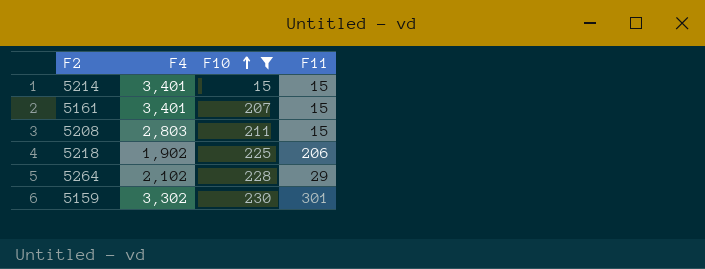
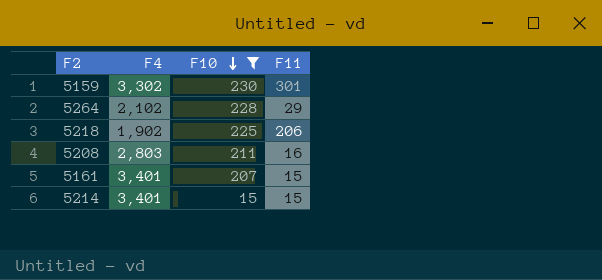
row order: F10 ascending -> F10 descending
5208 | F11: 15 -> 16

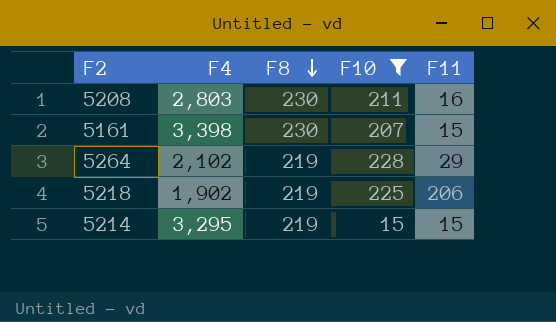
row order: F10 descending -> F8 descending
column F8 | position: none -> 3
row 5159: 3,302 | 230 | 301 -> none
5161 | F4: 3,401 -> 3,398
5214 | F4: 3,401 -> 3,295

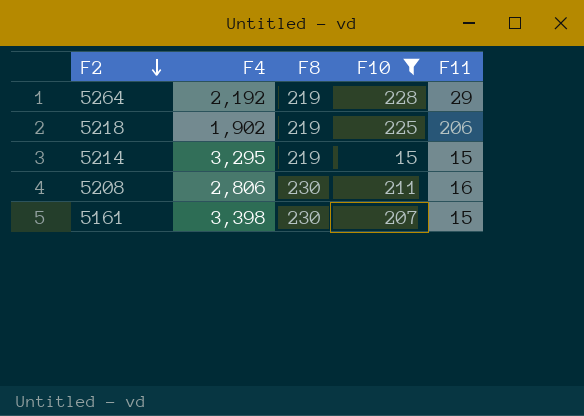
row order: F8 descending -> F2 descending
5264 | F4: 2,102 -> 2,192
5208 | F4: 2,803 -> 2,806

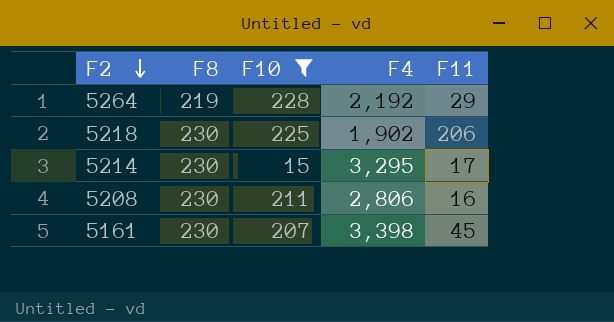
column F4 | position: 2 -> 4
5218 | F8: 219 -> 230
5214 | F8: 219 -> 230
5214 | F11: 15 -> 17
5161 | F11: 15 -> 45

